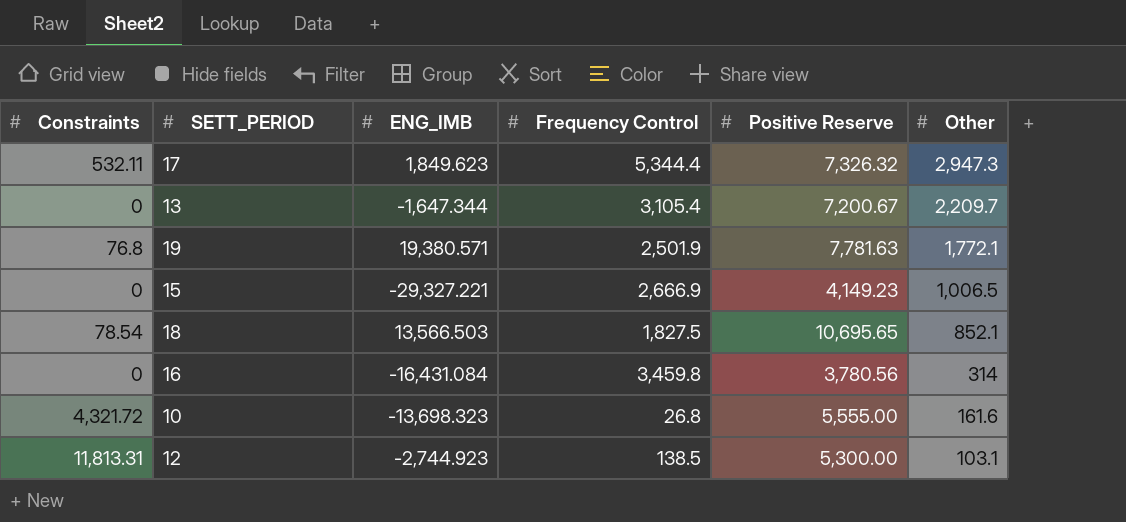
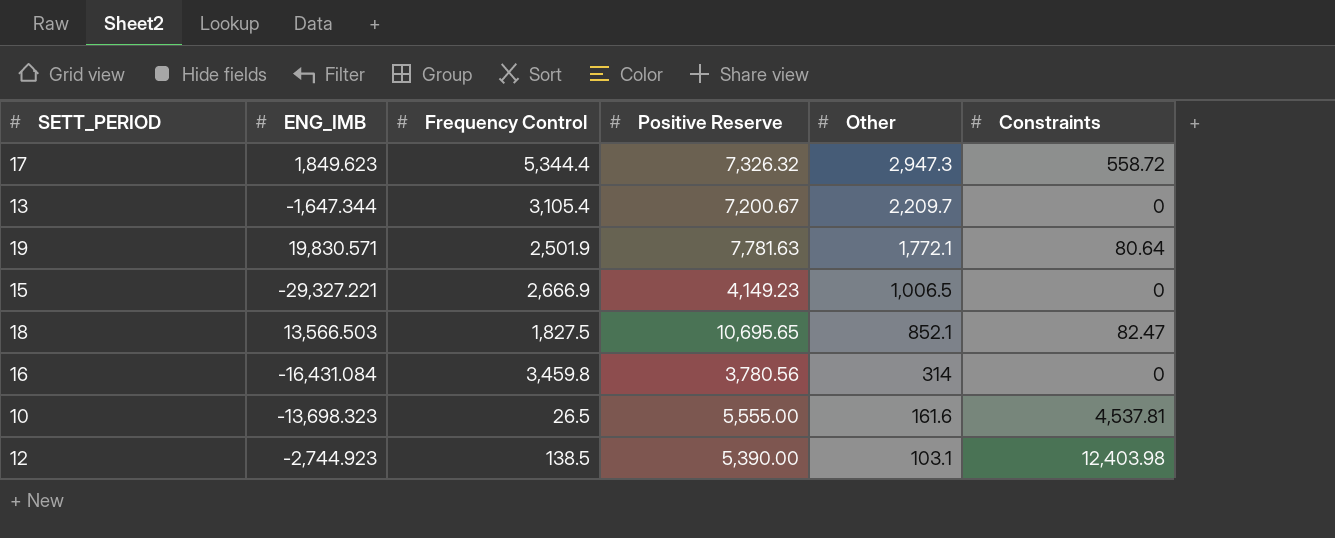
column Constraints | position: 1 -> 6
17 | Constraints: 532.11 -> 558.72
19 | ENG_IMB: 19,380.571 -> 19,830.571
19 | Constraints: 76.8 -> 80.64
18 | Constraints: 78.54 -> 82.47
10 | Frequency Control: 26.8 -> 26.5
10 | Constraints: 4,321.72 -> 4,537.81
12 | Positive Reserve: 5,300.00 -> 5,390.00
12 | Constraints: 11,813.31 -> 12,403.98

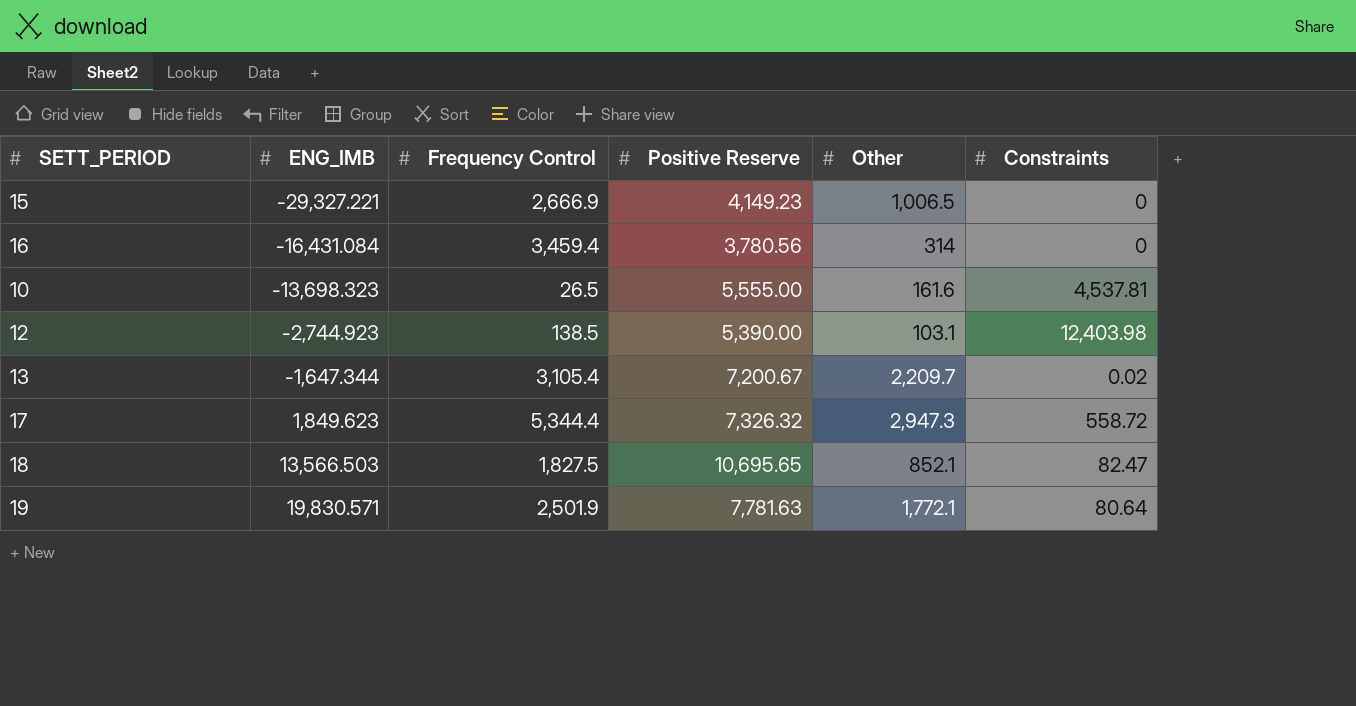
row order: Other descending -> ENG_IMB ascending
16 | Frequency Control: 3,459.8 -> 3,459.4
13 | Constraints: 0 -> 0.02

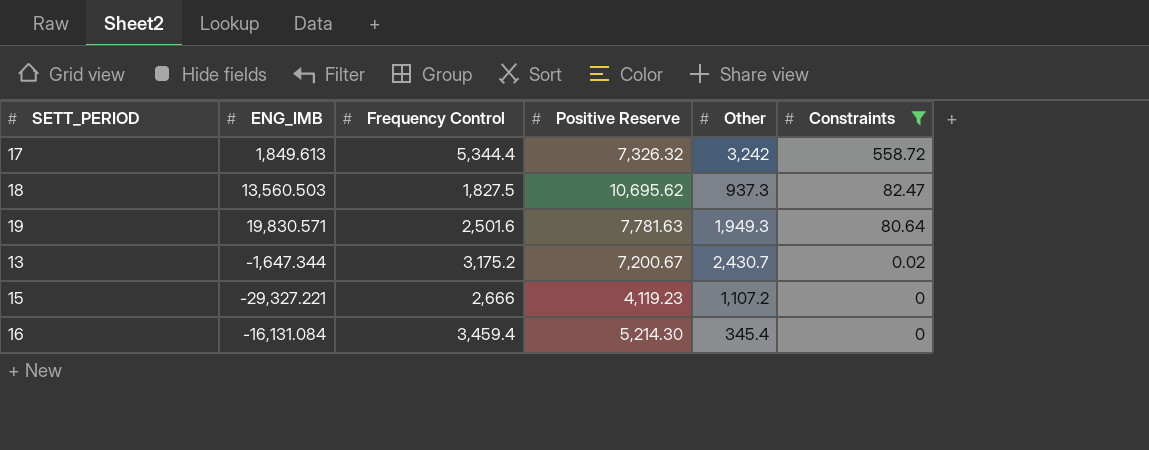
filter: none -> Constraints <= 558.72
row order: ENG_IMB ascending -> Constraints descending
17 | ENG_IMB: 1,849.623 -> 1,849.613
17 | Other: 2,947.3 -> 3,242
18 | ENG_IMB: 13,566.503 -> 13,560.503
18 | Positive Reserve: 10,695.65 -> 10,695.62
18 | Other: 852.1 -> 937.3
19 | Frequency Control: 2,501.9 -> 2,501.6
19 | Other: 1,772.1 -> 1,949.3
13 | Frequency Control: 3,105.4 -> 3,175.2
13 | Other: 2,209.7 -> 2,430.7
15 | Frequency Control: 2,666.9 -> 2,666
15 | Positive Reserve: 4,149.23 -> 4,119.23
15 | Other: 1,006.5 -> 1,107.2
16 | ENG_IMB: -16,431.084 -> -16,131.084
16 | Positive Reserve: 3,780.56 -> 5,214.30
16 | Other: 314 -> 345.4

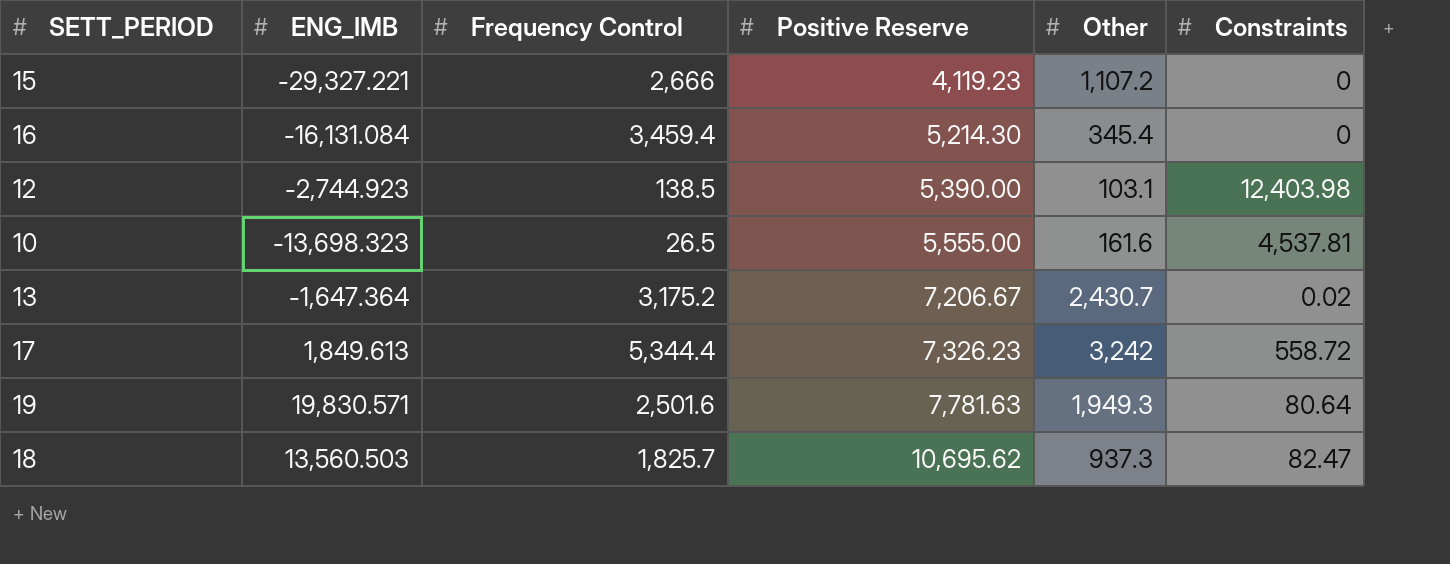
filter: Constraints <= 558.72 -> none
row order: Constraints descending -> Positive Reserve ascending
13 | ENG_IMB: -1,647.344 -> -1,647.364
13 | Positive Reserve: 7,200.67 -> 7,206.67
17 | Positive Reserve: 7,326.32 -> 7,326.23
18 | Frequency Control: 1,827.5 -> 1,825.7

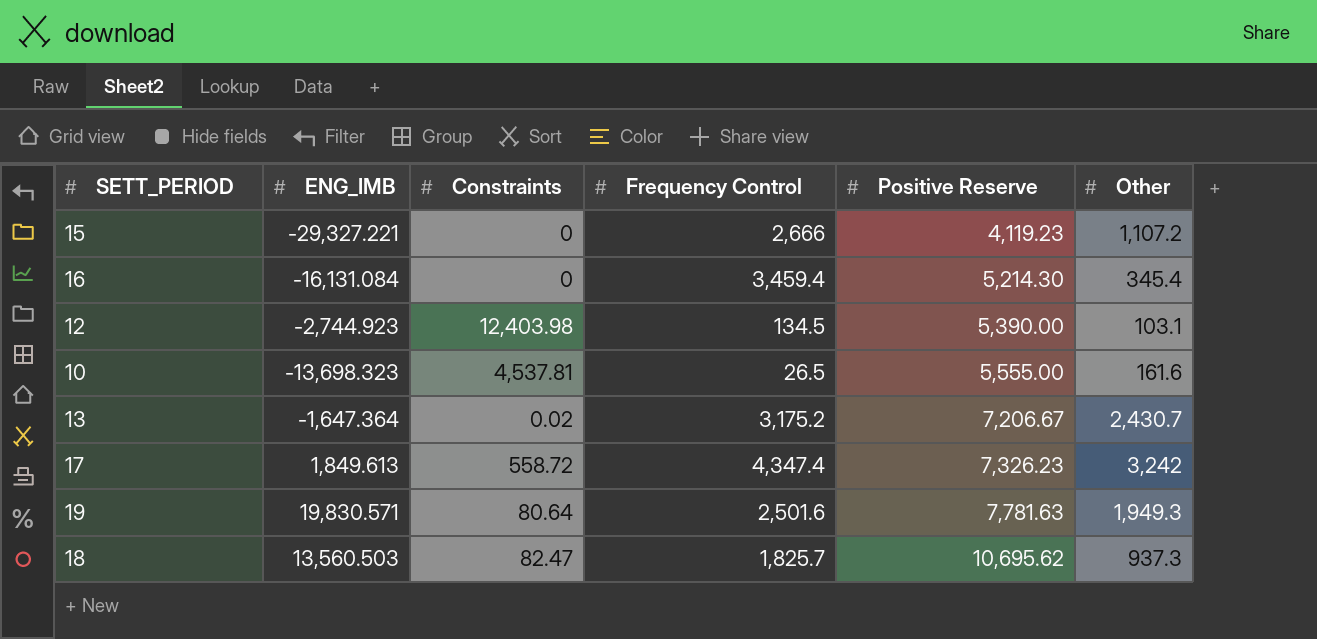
column Constraints | position: 6 -> 3
12 | Frequency Control: 138.5 -> 134.5
17 | Frequency Control: 5,344.4 -> 4,347.4

